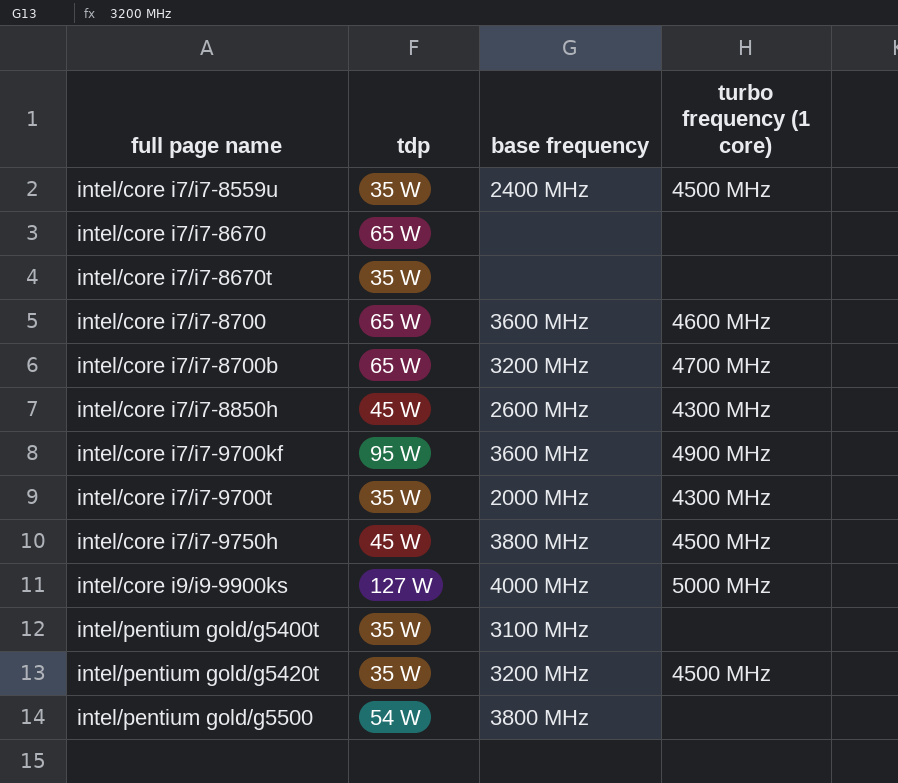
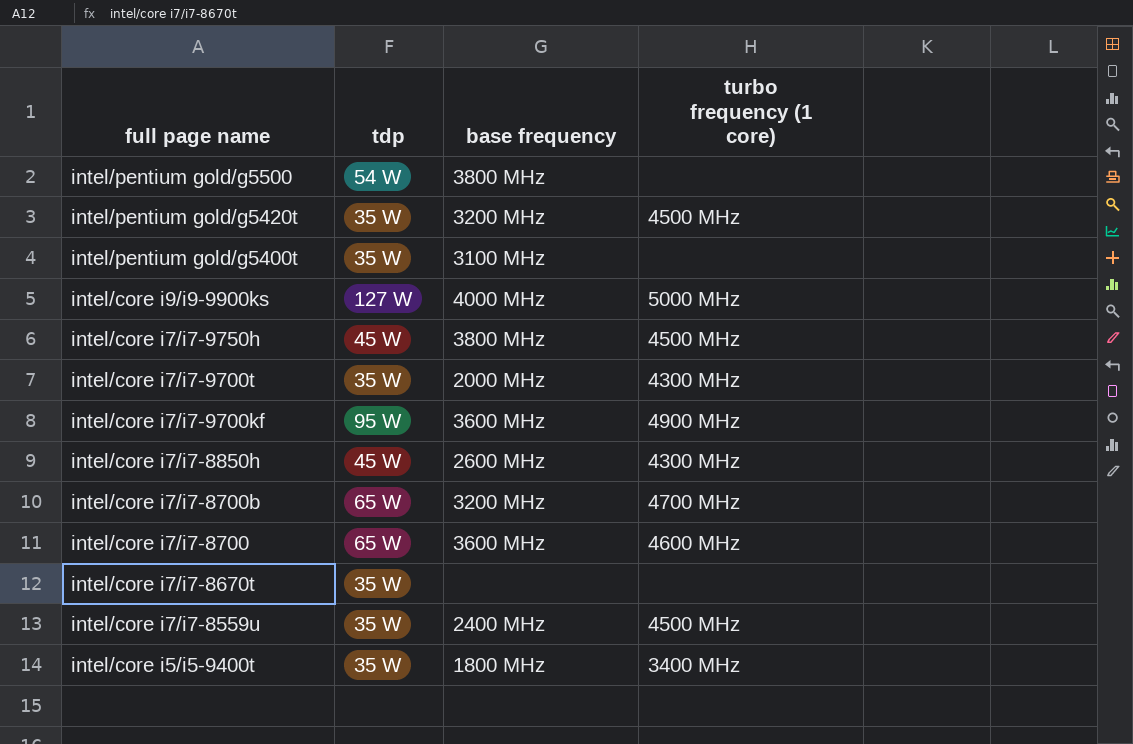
row order: full page name ascending -> full page name descending
row intel/core i7/i7-8670: 65 W | none | none -> none
row intel/core i5/i5-9400t: none -> 35 W | 1800 MHz | 3400 MHz

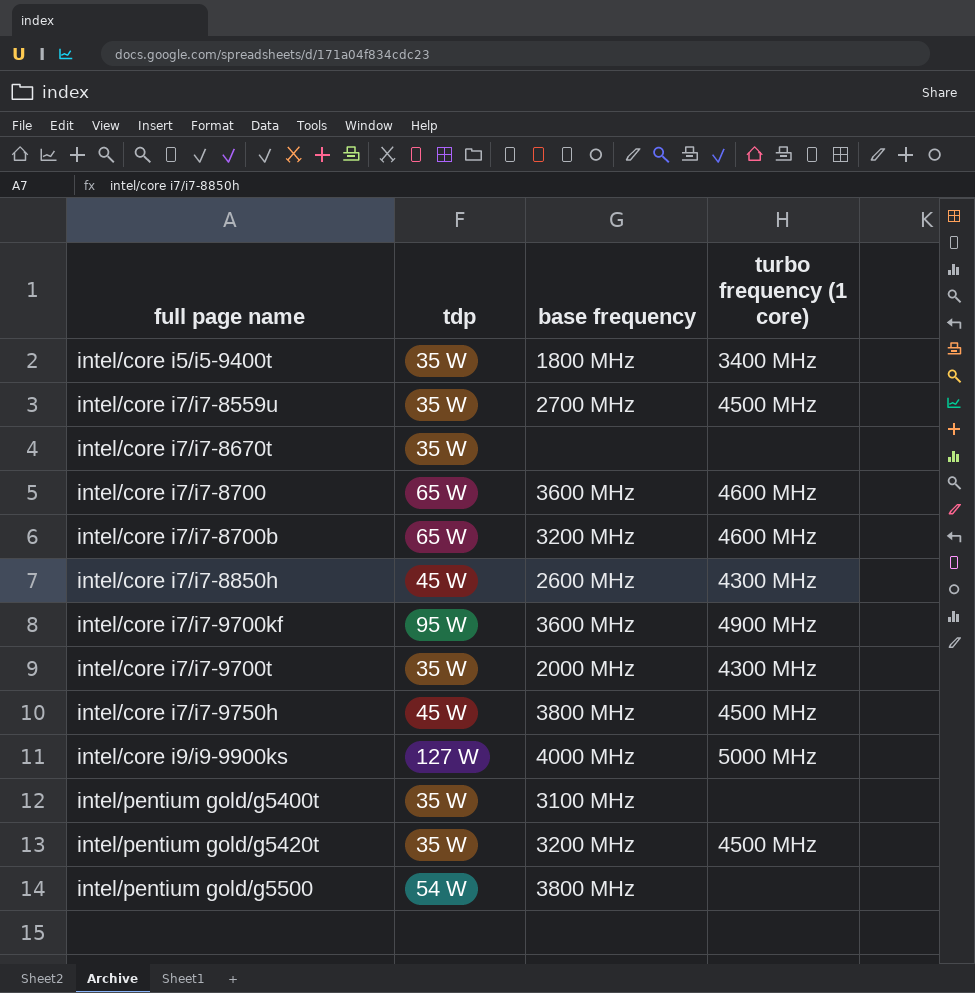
row order: full page name descending -> full page name ascending
intel/core i7/i7-8559u | base frequency: 2400 MHz -> 2700 MHz
intel/core i7/i7-8700b | turbo frequency (1 core): 4700 MHz -> 4600 MHz

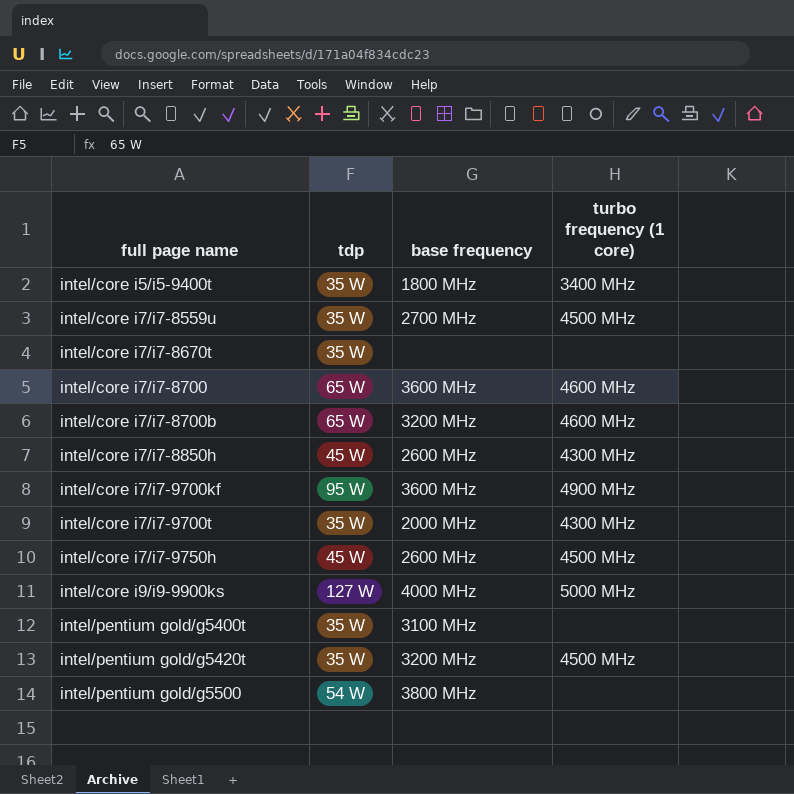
intel/core i7/i7-9750h | base frequency: 3800 MHz -> 2600 MHz

